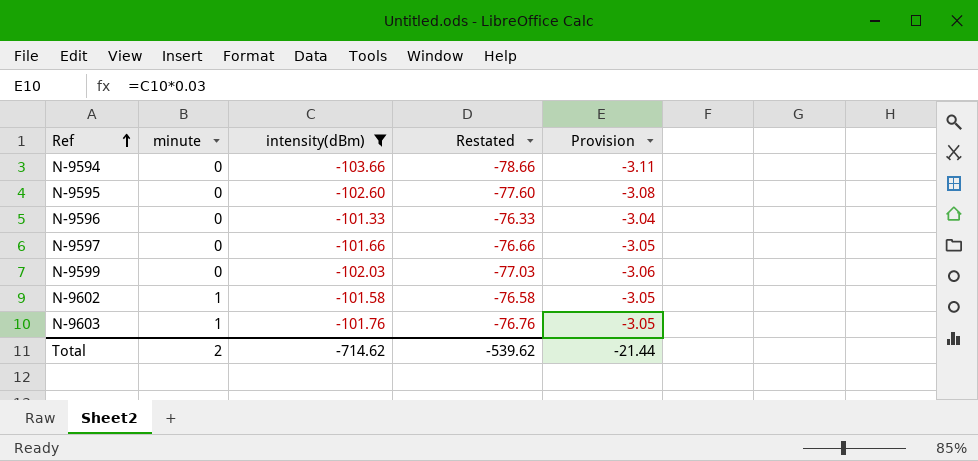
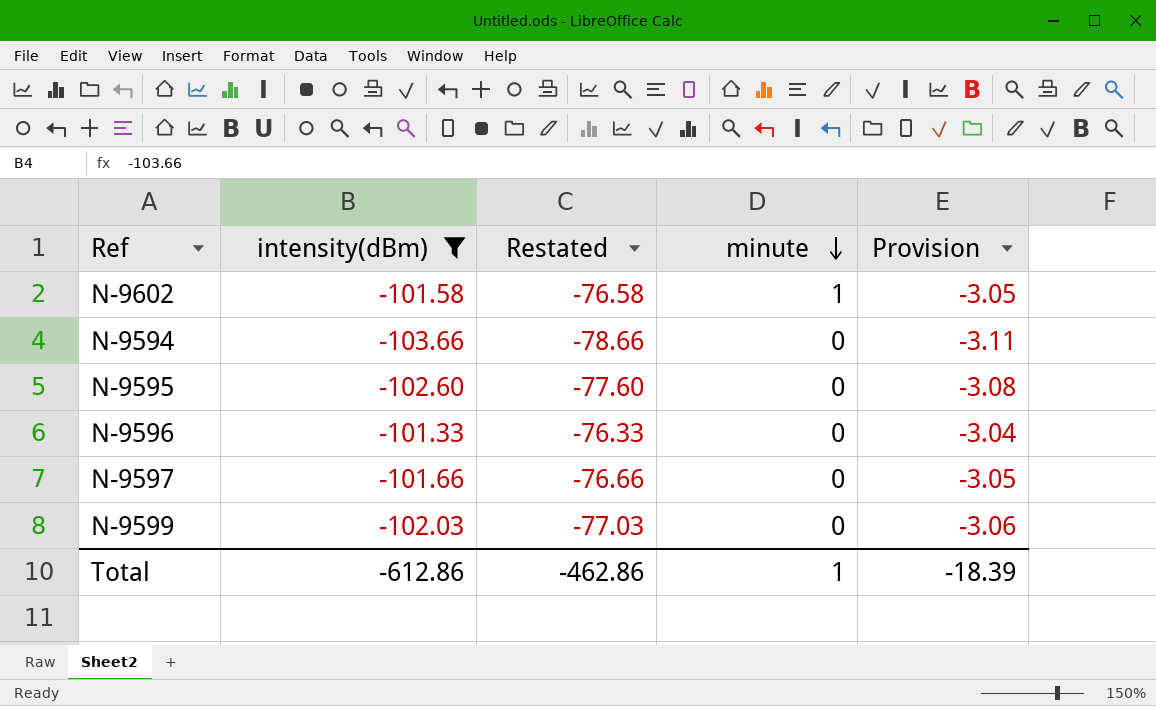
row order: Ref ascending -> minute descending
column minute | position: 2 -> 4
row N-9603: 1 | -101.76 | -76.76 | -3.05 -> none
Total | intensity(dBm): -714.62 -> -612.86
Total | Restated: -539.62 -> -462.86
Total | minute: 2 -> 1
Total | Provision: -21.44 -> -18.39

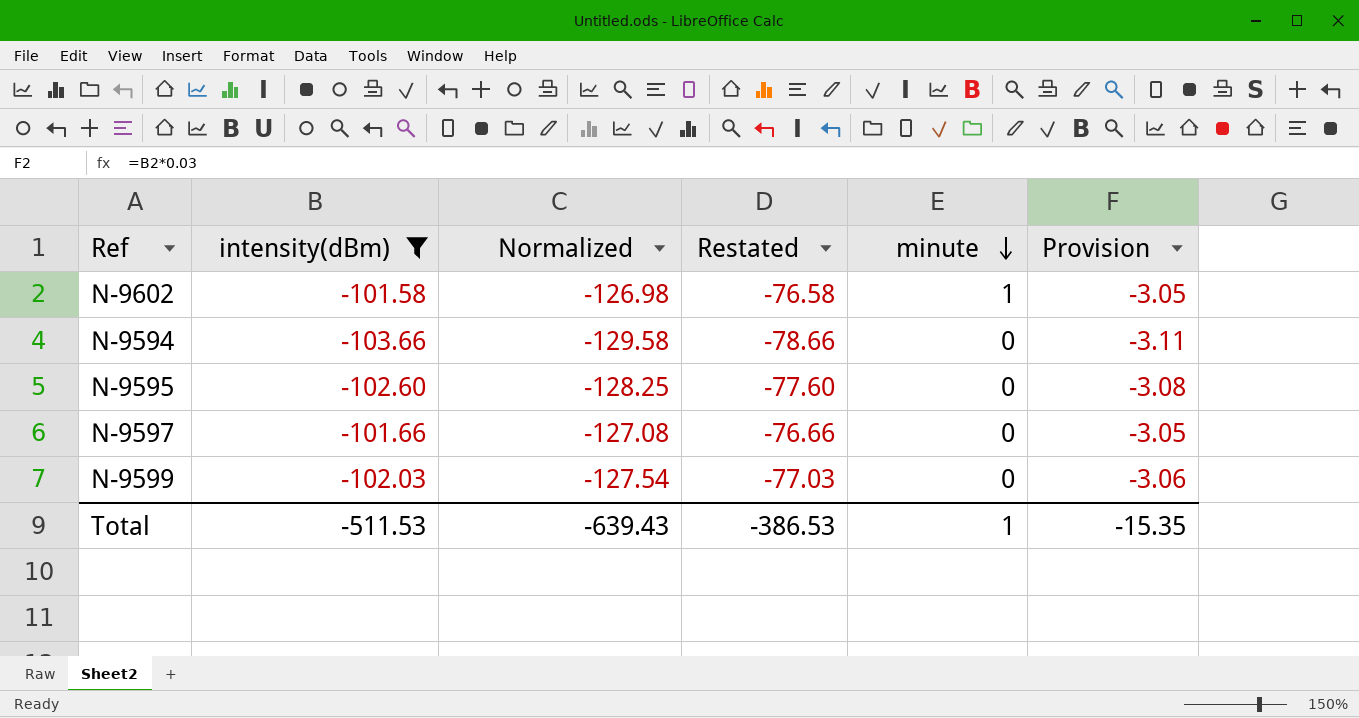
column Normalized | formula: none -> [intensity(dBm)] * 1.25
row N-9596: -101.33 | -76.33 | 0 | -3.04 -> none
Total | intensity(dBm): -612.86 -> -511.53
Total | Restated: -462.86 -> -386.53
Total | Provision: -18.39 -> -15.35

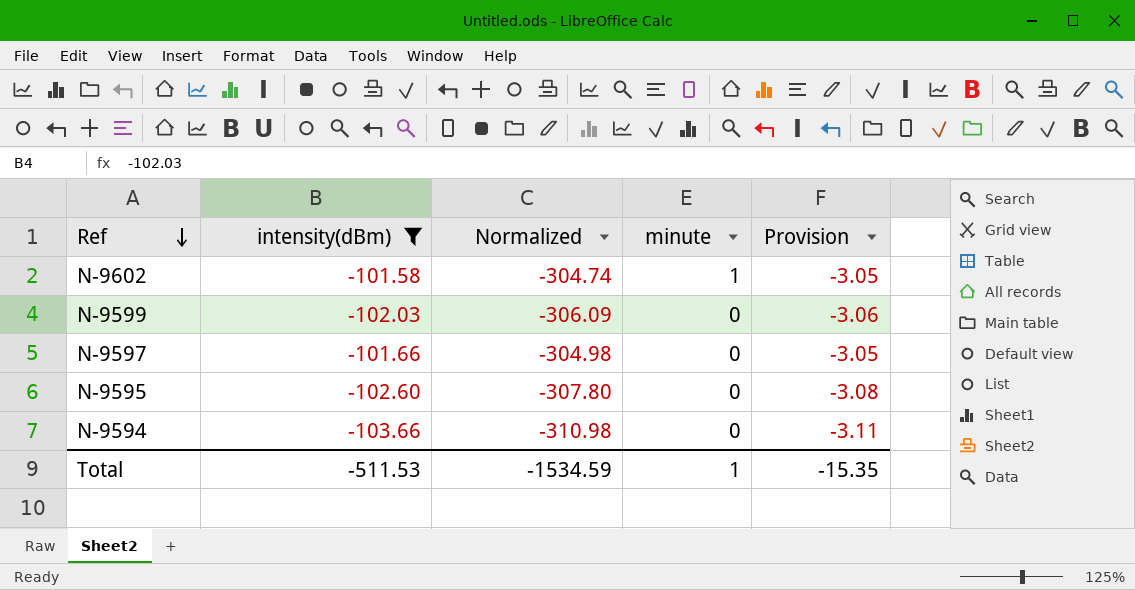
row order: minute descending -> Ref descending
column Restated | formula: [intensity(dBm)] + 25 -> none
column Normalized | formula: [intensity(dBm)] * 1.25 -> [intensity(dBm)] * 3
Total | Normalized: -639.43 -> -1534.59

